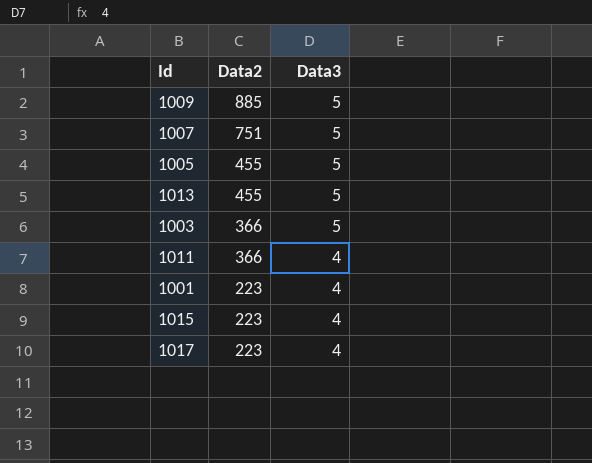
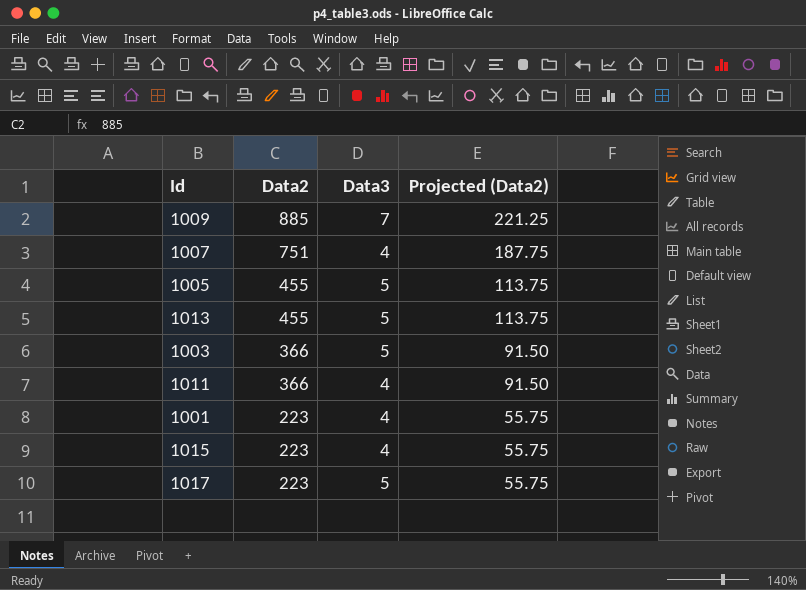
column Projected (Data2) | formula: none -> [Data2] * 0.25
1009 | Data3: 5 -> 7
1007 | Data3: 5 -> 4
1017 | Data3: 4 -> 5

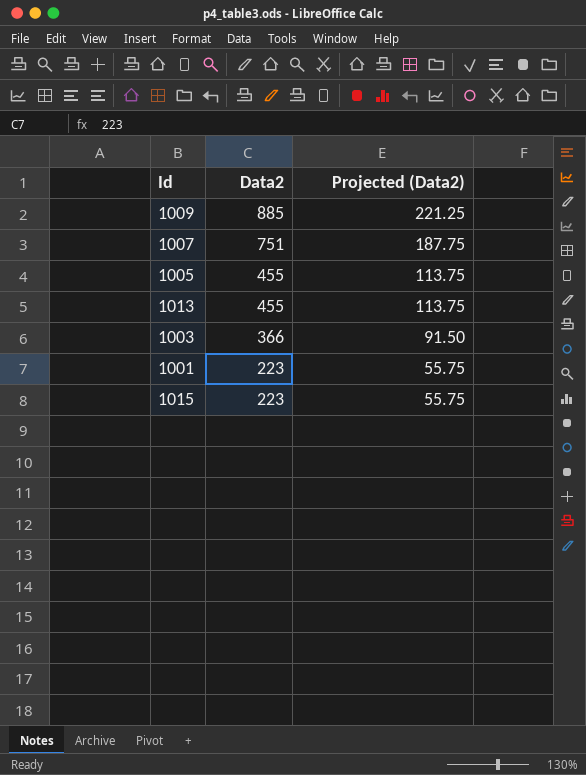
column Data3 | position: 3 -> none
row 1011: 366 | 4 | 91.50 -> none
row 1017: 223 | 5 | 55.75 -> none

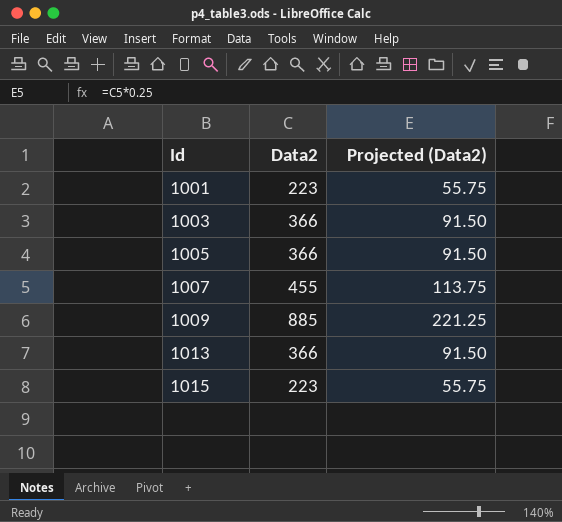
row order: Data2 descending -> Id ascending
1005 | Data2: 455 -> 366
1005 | Projected (Data2): 113.75 -> 91.50
1007 | Data2: 751 -> 455
1007 | Projected (Data2): 187.75 -> 113.75
1013 | Data2: 455 -> 366
1013 | Projected (Data2): 113.75 -> 91.50

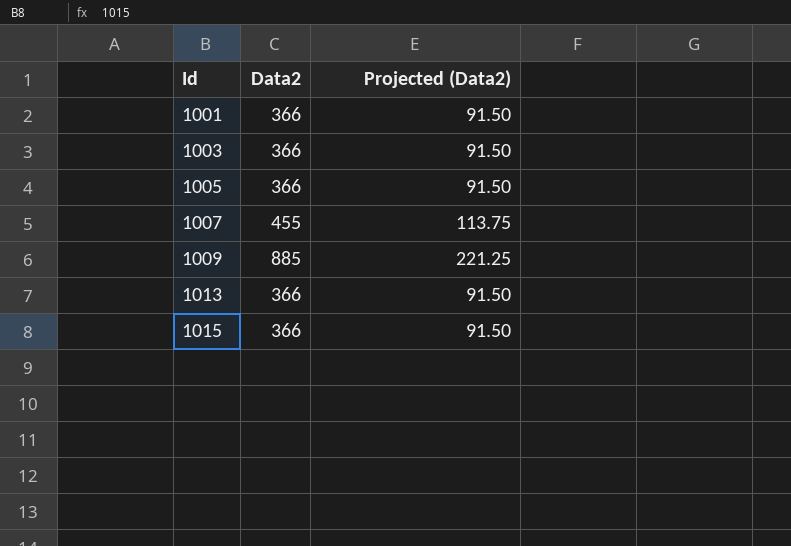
1001 | Data2: 223 -> 366
1001 | Projected (Data2): 55.75 -> 91.50
1015 | Data2: 223 -> 366
1015 | Projected (Data2): 55.75 -> 91.50

